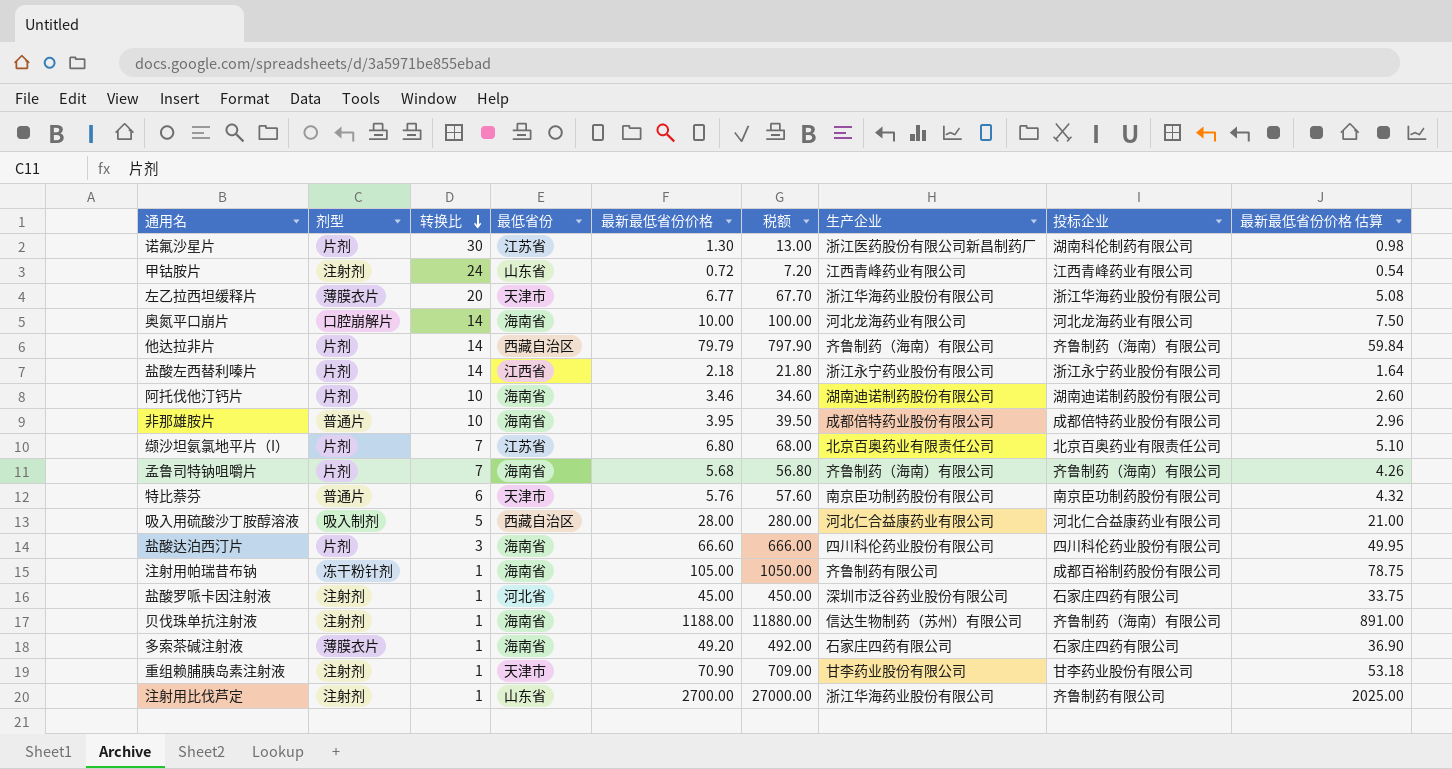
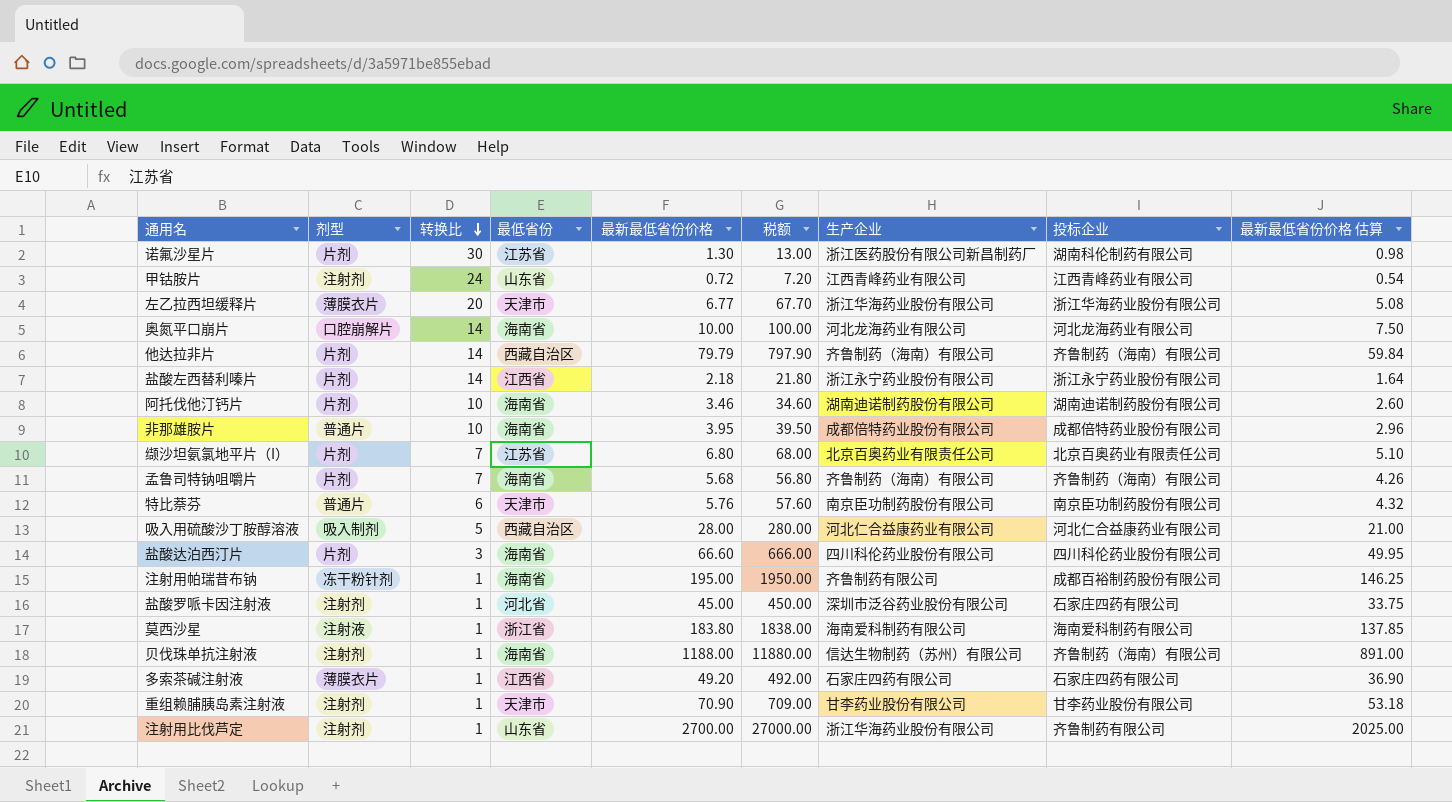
注射用帕瑞昔布钠 | 最新最低省份价格: 105.00 -> 195.00
注射用帕瑞昔布钠 | 税额: 1050.00 -> 1950.00
注射用帕瑞昔布钠 | 最新最低省份价格 估算: 78.75 -> 146.25
row 莫西沙星: none -> 注射液 | 1 | 浙江省 | 183.80 | 1838.00 | 海南爱科制药有限公司 | 海南爱科制药有限公司 | 137.85
多索茶碱注射液 | 最低省份: 海南省 -> 江西省

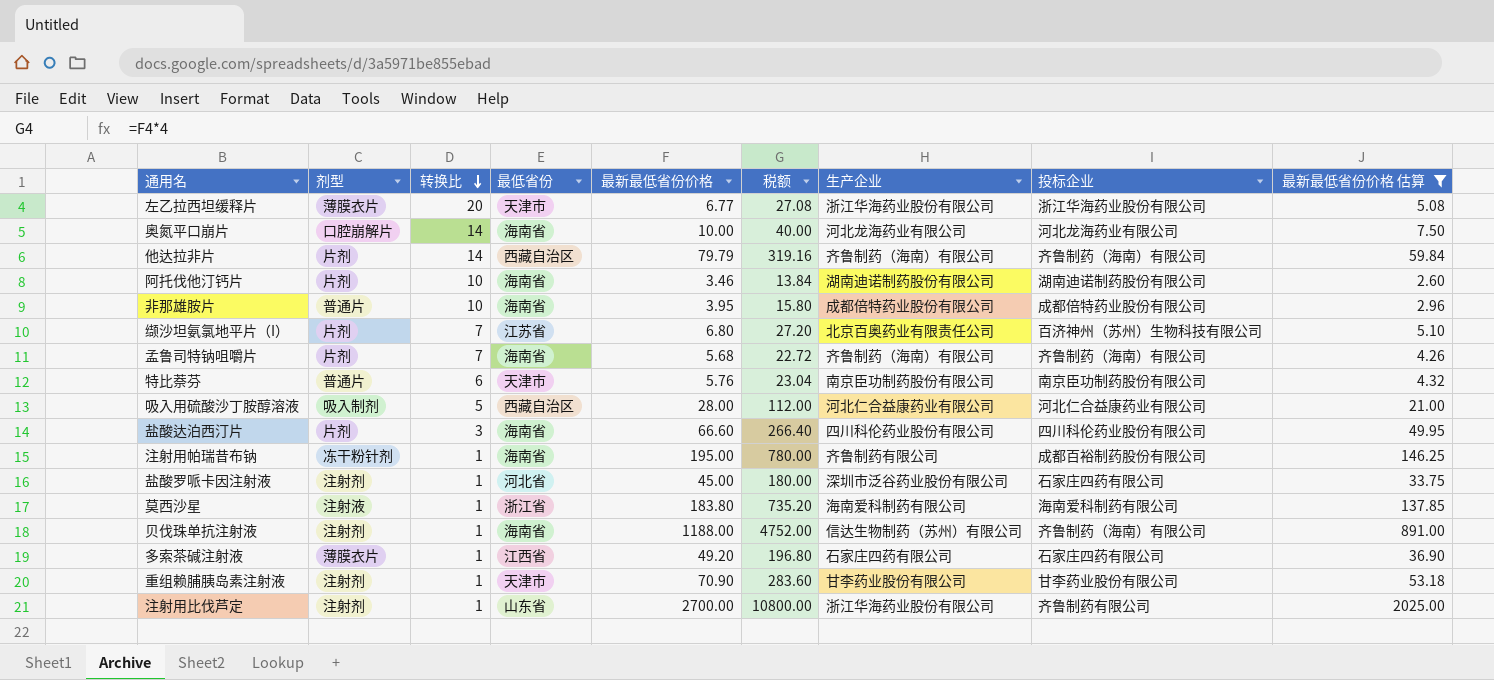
filter: none -> 最新最低省份价格 估算 >= 2.60
column 税额 | formula: [最新最低省份价格] * 10 -> [最新最低省份价格] * 4
缬沙坦氨氯地平片（I） | 投标企业: 北京百奥药业有限责任公司 -> 百济神州（苏州）生物科技有限公司

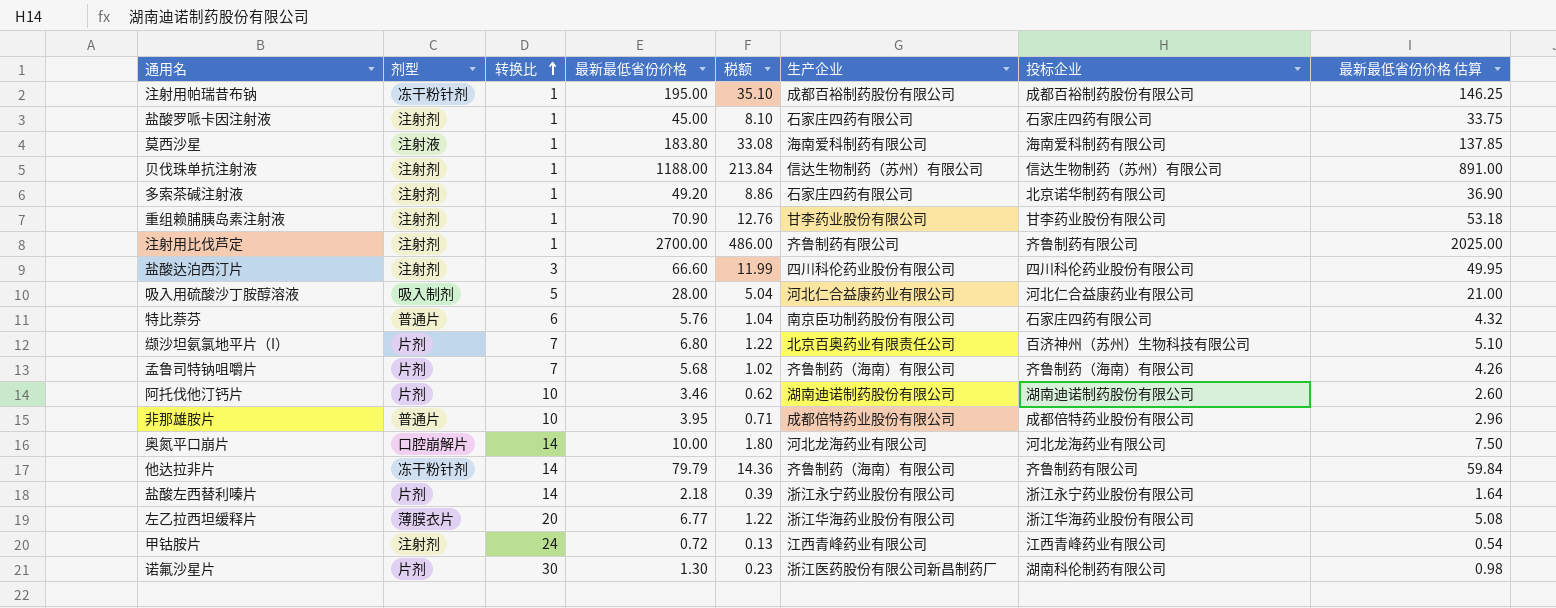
filter: 最新最低省份价格 估算 >= 2.60 -> none
row order: 转换比 descending -> 转换比 ascending
column 最低省份 | position: 4 -> none
column 税额 | formula: [最新最低省份价格] * 4 -> [最新最低省份价格] * 0.18
注射用帕瑞昔布钠 | 生产企业: 齐鲁制药有限公司 -> 成都百裕制药股份有限公司
盐酸罗哌卡因注射液 | 生产企业: 深圳市泛谷药业股份有限公司 -> 石家庄四药有限公司
贝伐珠单抗注射液 | 投标企业: 齐鲁制药（海南）有限公司 -> 信达生物制药（苏州）有限公司
多索茶碱注射液 | 剂型: 薄膜衣片 -> 注射剂
多索茶碱注射液 | 投标企业: 石家庄四药有限公司 -> 北京诺华制药有限公司
注射用比伐芦定 | 生产企业: 浙江华海药业股份有限公司 -> 齐鲁制药有限公司
盐酸达泊西汀片 | 剂型: 片剂 -> 注射剂
特比萘芬 | 投标企业: 南京臣功制药股份有限公司 -> 石家庄四药有限公司
他达拉非片 | 剂型: 片剂 -> 冻干粉针剂
他达拉非片 | 投标企业: 齐鲁制药（海南）有限公司 -> 齐鲁制药有限公司

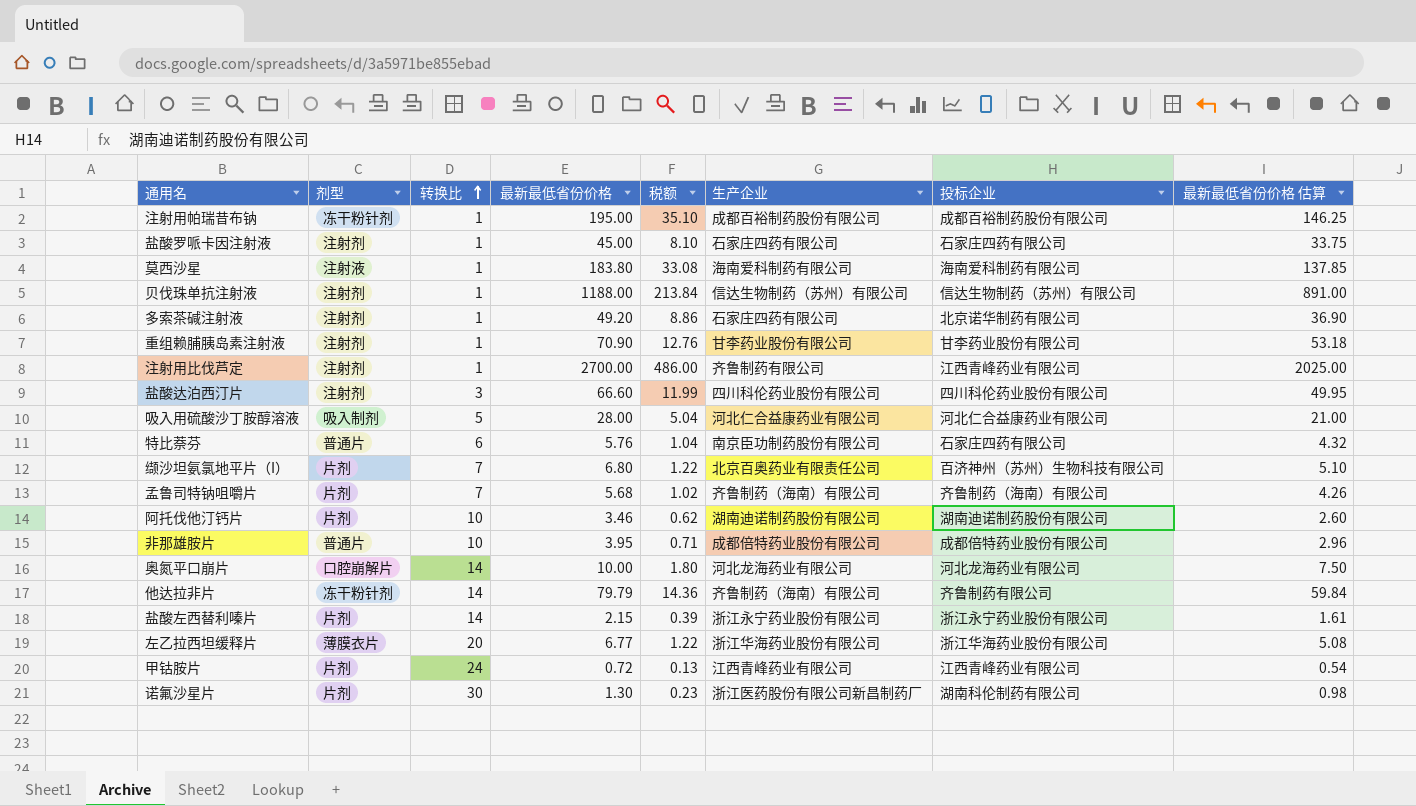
注射用比伐芦定 | 投标企业: 齐鲁制药有限公司 -> 江西青峰药业有限公司
盐酸左西替利嗪片 | 最新最低省份价格: 2.18 -> 2.15
盐酸左西替利嗪片 | 最新最低省份价格 估算: 1.64 -> 1.61
甲钴胺片 | 剂型: 注射剂 -> 片剂

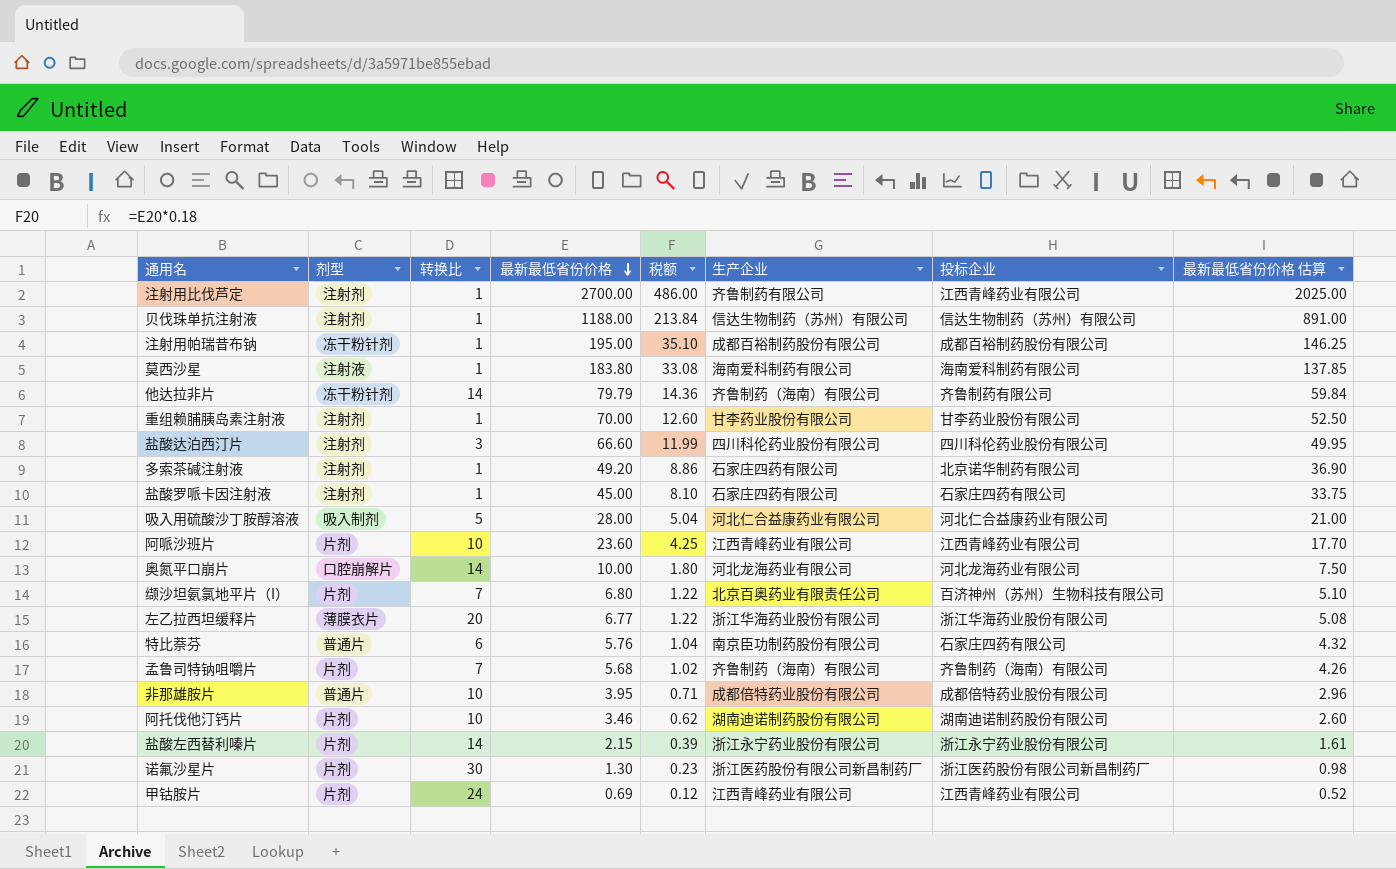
row order: 转换比 ascending -> 最新最低省份价格 descending
重组赖脯胰岛素注射液 | 最新最低省份价格: 70.90 -> 70.00
重组赖脯胰岛素注射液 | 税额: 12.76 -> 12.60
重组赖脯胰岛素注射液 | 最新最低省份价格 估算: 53.18 -> 52.50
row 阿哌沙班片: none -> 片剂 | 10 | 23.60 | 4.25 | 江西青峰药业有限公司 | 江西青峰药业有限公司 | 17.70
诺氟沙星片 | 投标企业: 湖南科伦制药有限公司 -> 浙江医药股份有限公司新昌制药厂
甲钴胺片 | 最新最低省份价格: 0.72 -> 0.69
甲钴胺片 | 税额: 0.13 -> 0.12
甲钴胺片 | 最新最低省份价格 估算: 0.54 -> 0.52

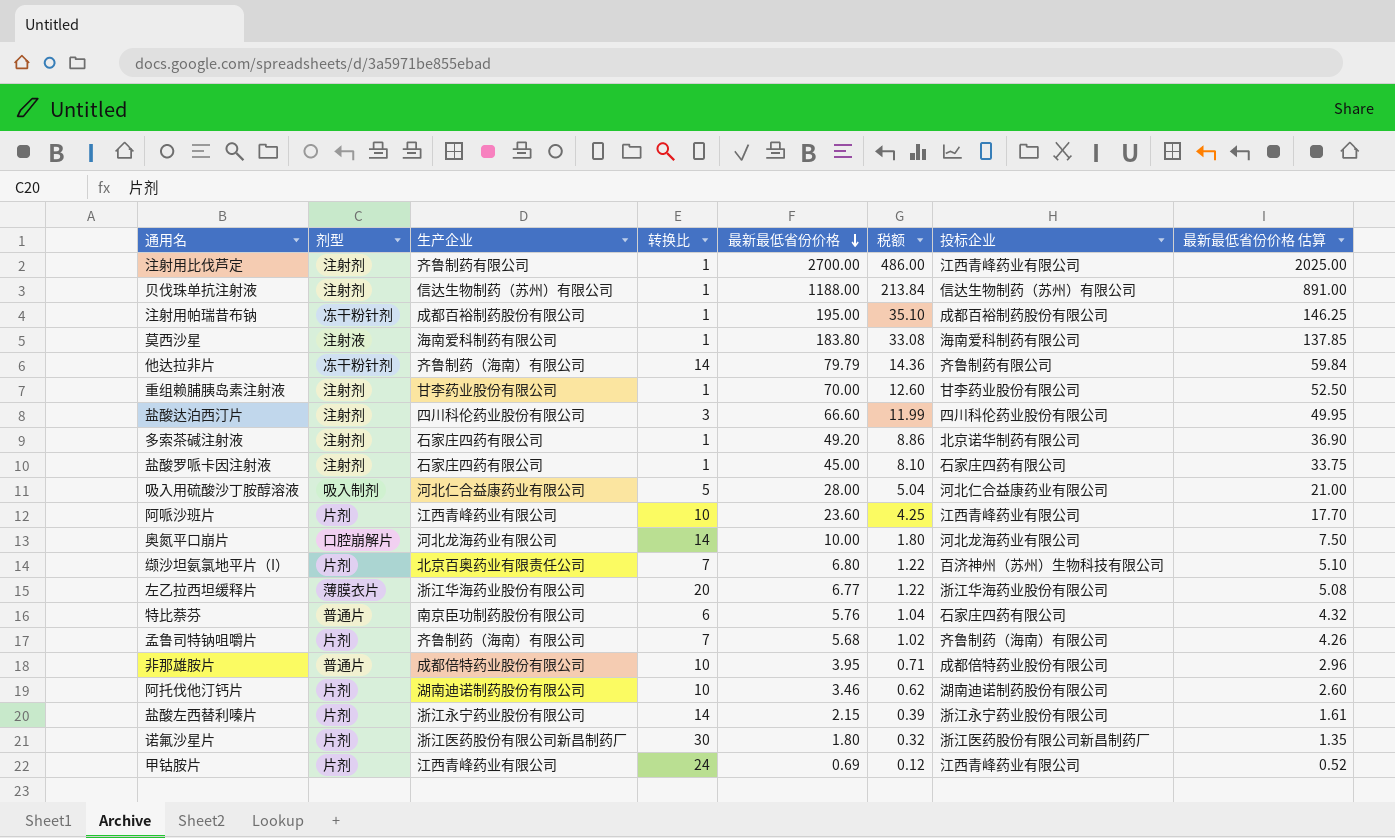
column 生产企业 | position: 6 -> 3
诺氟沙星片 | 最新最低省份价格: 1.30 -> 1.80
诺氟沙星片 | 税额: 0.23 -> 0.32
诺氟沙星片 | 最新最低省份价格 估算: 0.98 -> 1.35

